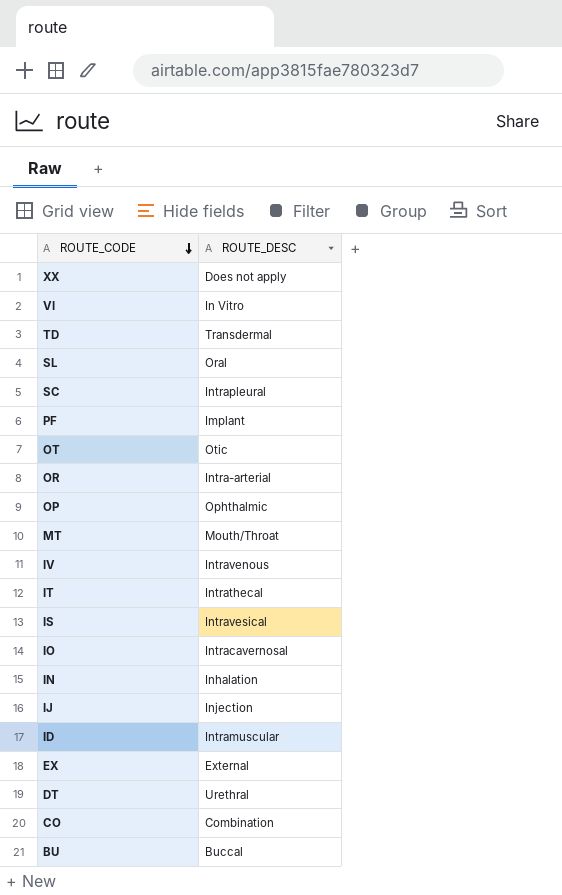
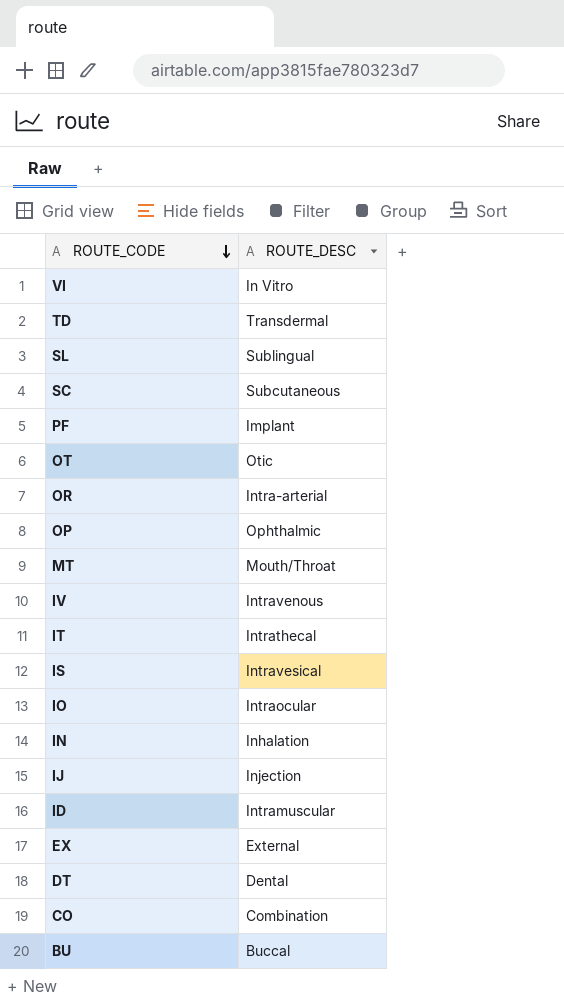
row XX: Does not apply -> none
SL | ROUTE_DESC: Oral -> Sublingual
SC | ROUTE_DESC: Intrapleural -> Subcutaneous
IO | ROUTE_DESC: Intracavernosal -> Intraocular
DT | ROUTE_DESC: Urethral -> Dental

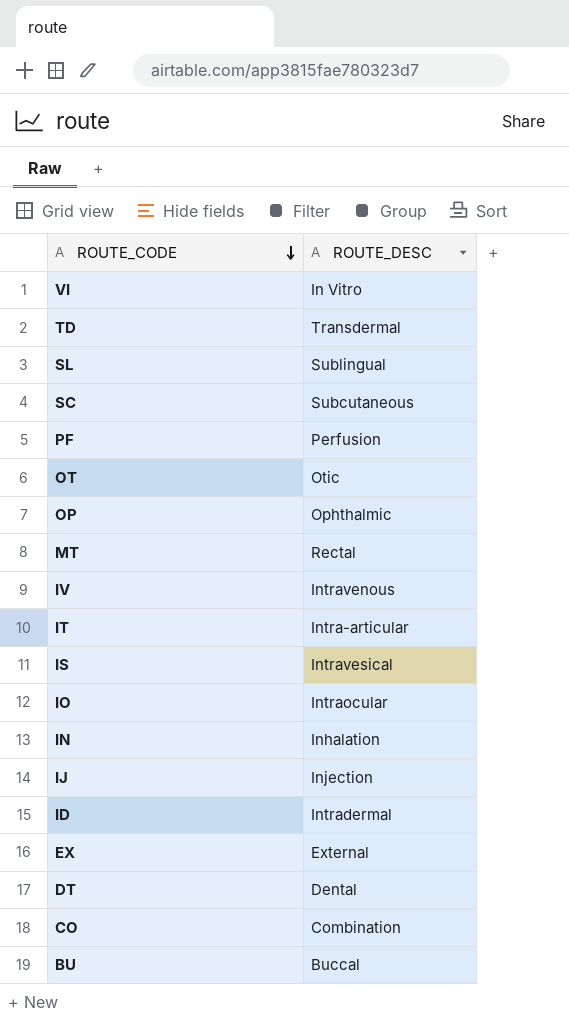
row OR: Intra-arterial -> none
PF | ROUTE_DESC: Implant -> Perfusion
MT | ROUTE_DESC: Mouth/Throat -> Rectal
IT | ROUTE_DESC: Intrathecal -> Intra-articular
ID | ROUTE_DESC: Intramuscular -> Intradermal

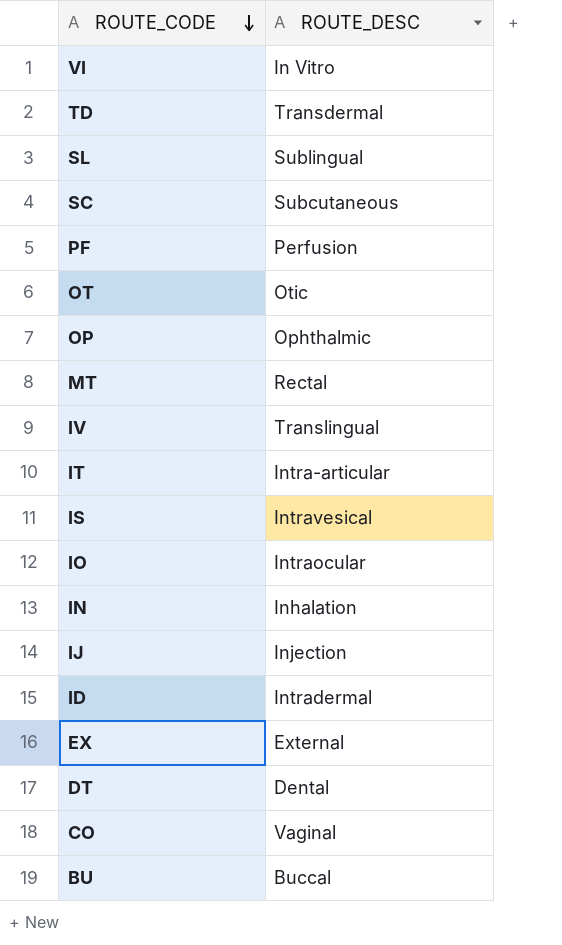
IV | ROUTE_DESC: Intravenous -> Translingual
CO | ROUTE_DESC: Combination -> Vaginal

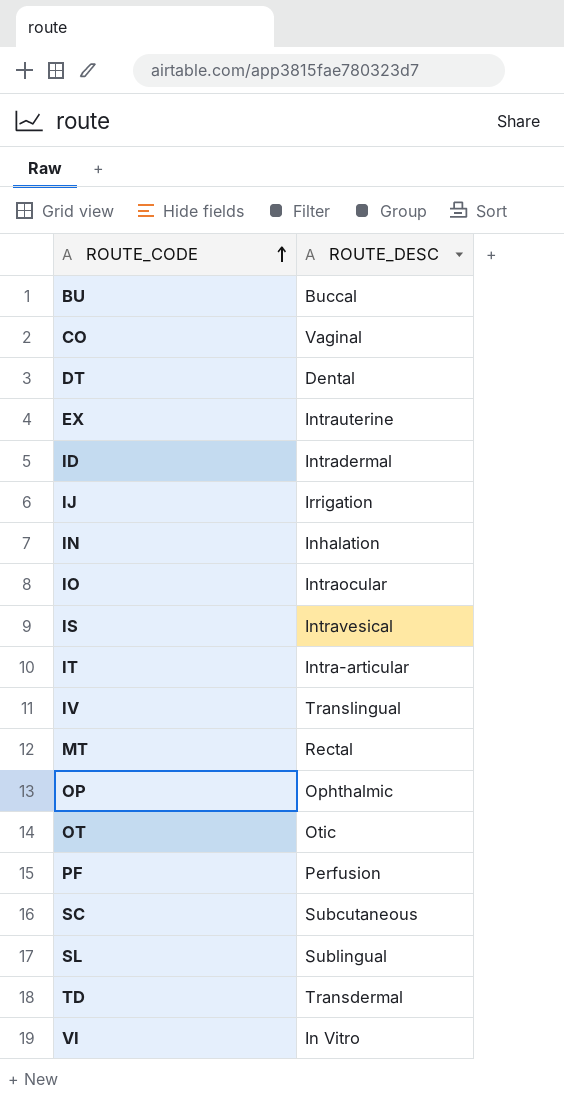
row order: ROUTE_CODE descending -> ROUTE_CODE ascending
EX | ROUTE_DESC: External -> Intrauterine
IJ | ROUTE_DESC: Injection -> Irrigation

